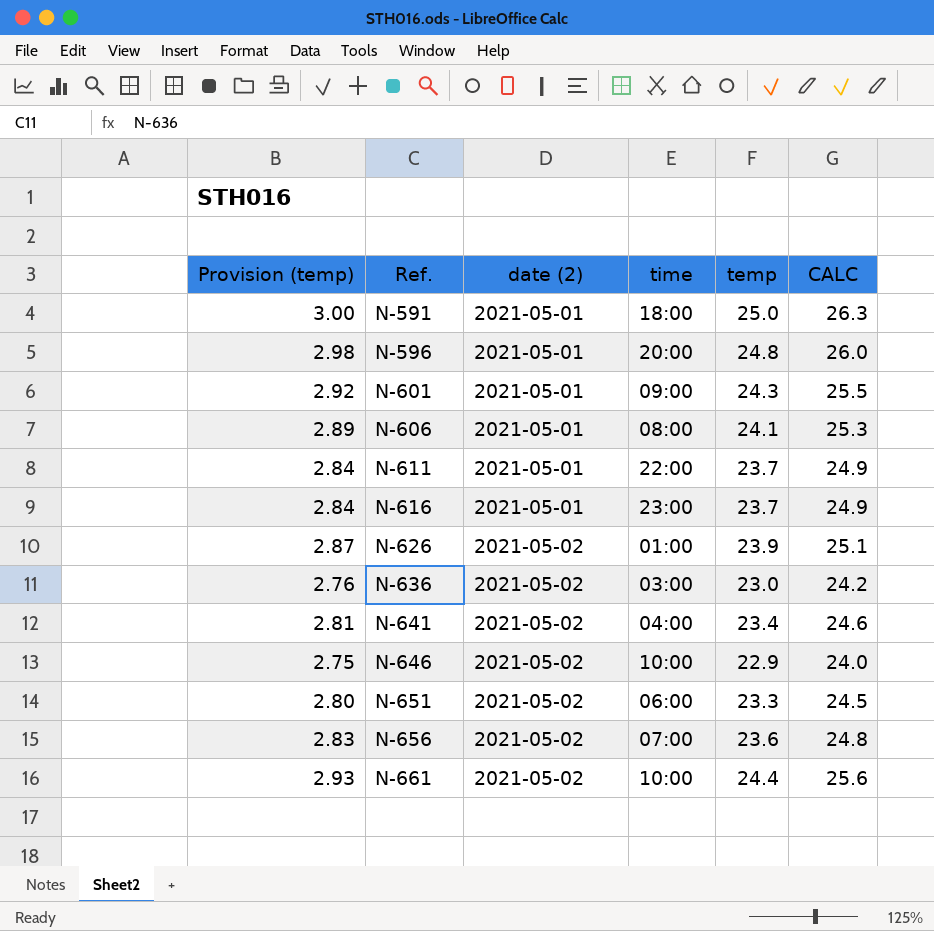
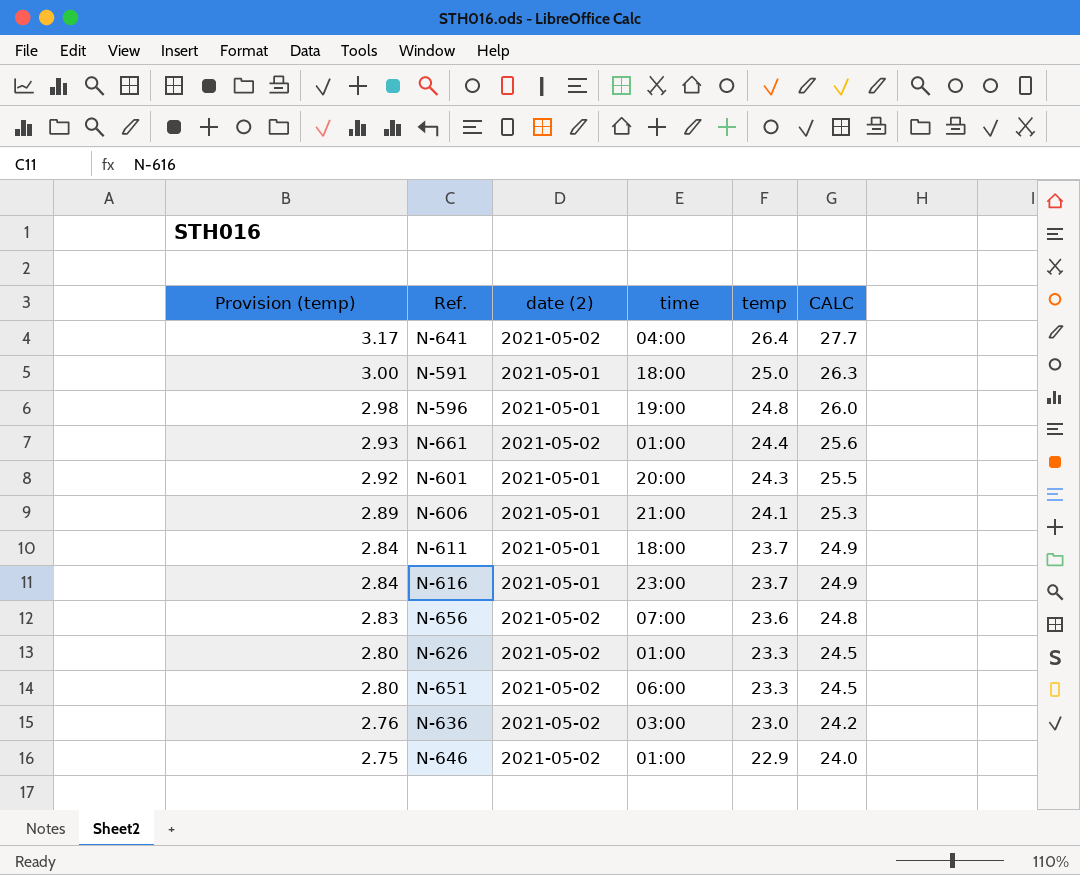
row order: Ref. ascending -> Provision (temp) descending
N-641 | Provision (temp): 2.81 -> 3.17
N-641 | temp: 23.4 -> 26.4
N-641 | CALC: 24.6 -> 27.7
N-596 | time: 20:00 -> 19:00
N-661 | time: 10:00 -> 01:00
N-601 | time: 09:00 -> 20:00
N-606 | time: 08:00 -> 21:00
N-611 | time: 22:00 -> 18:00
N-626 | Provision (temp): 2.87 -> 2.80
N-626 | temp: 23.9 -> 23.3
N-626 | CALC: 25.1 -> 24.5
N-646 | time: 10:00 -> 01:00

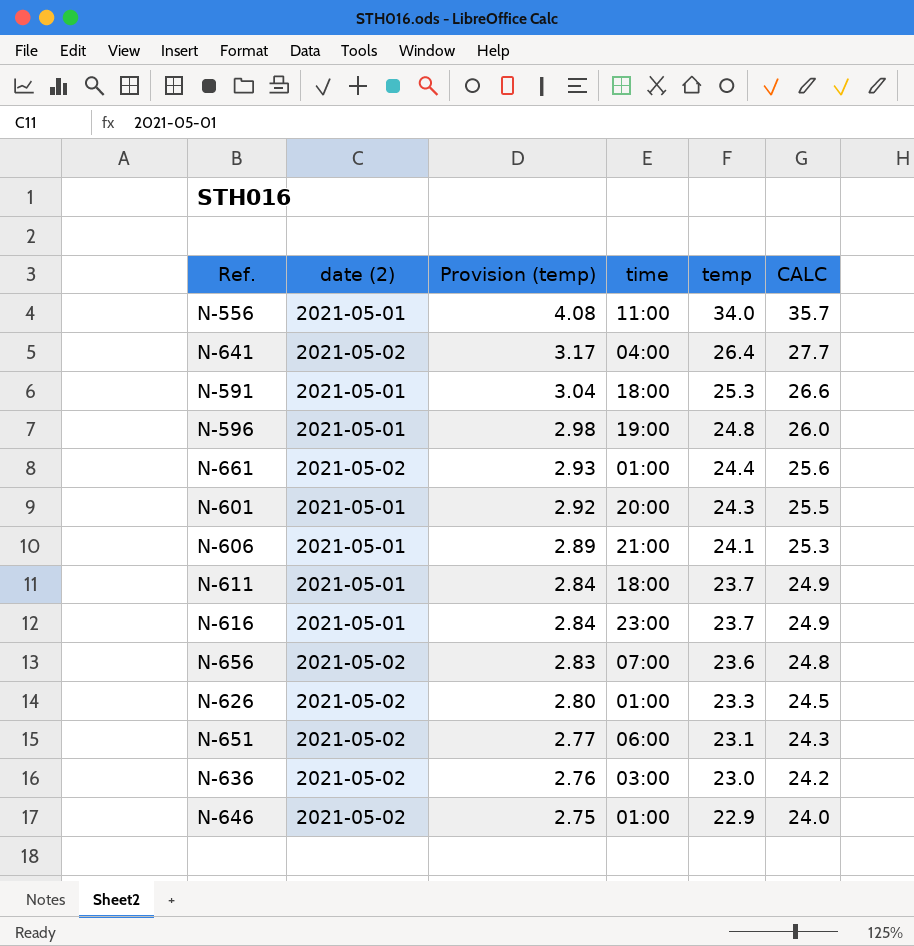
column Provision (temp) | position: 1 -> 3
row N-556: none -> 2021-05-01 | 4.08 | 11:00 | 34.0 | 35.7
N-591 | Provision (temp): 3.00 -> 3.04
N-591 | temp: 25.0 -> 25.3
N-591 | CALC: 26.3 -> 26.6
N-651 | Provision (temp): 2.80 -> 2.77
N-651 | temp: 23.3 -> 23.1
N-651 | CALC: 24.5 -> 24.3

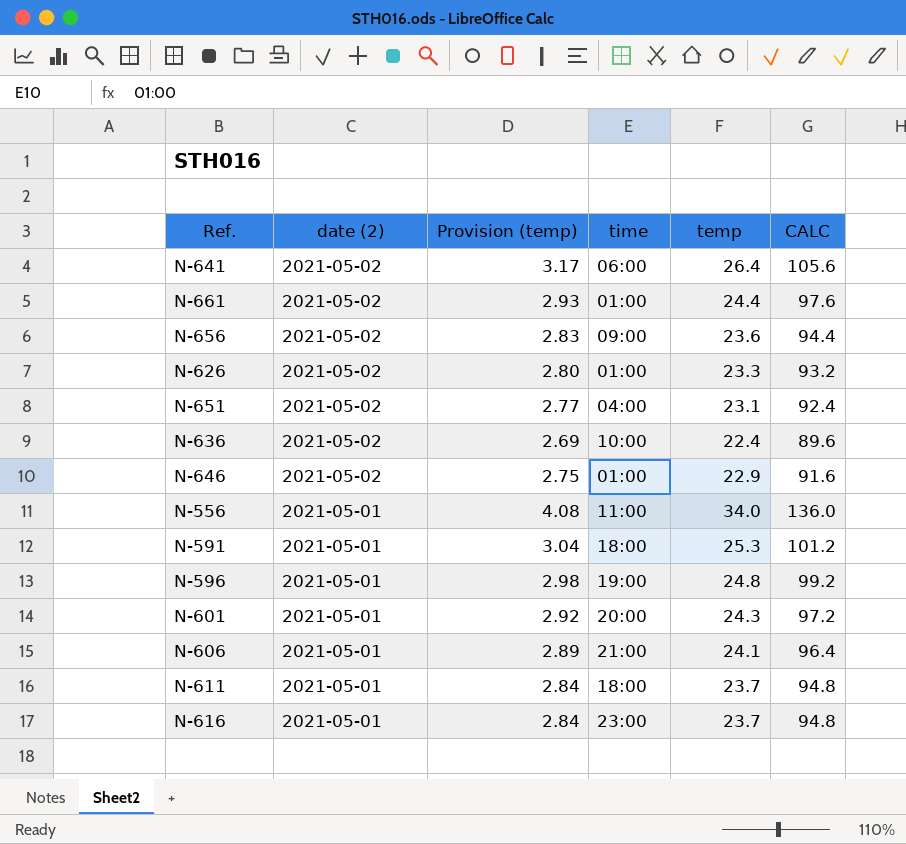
row order: Provision (temp) descending -> date (2) descending
column CALC | formula: [temp] * 1.05 -> [temp] * 4
N-641 | time: 04:00 -> 06:00
N-656 | time: 07:00 -> 09:00
N-651 | time: 06:00 -> 04:00
N-636 | Provision (temp): 2.76 -> 2.69
N-636 | time: 03:00 -> 10:00
N-636 | temp: 23.0 -> 22.4

